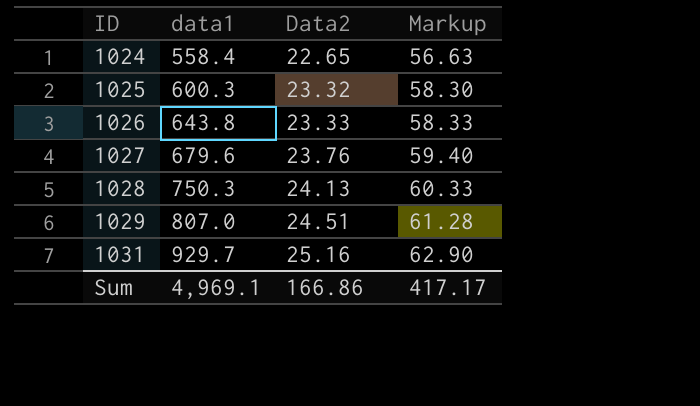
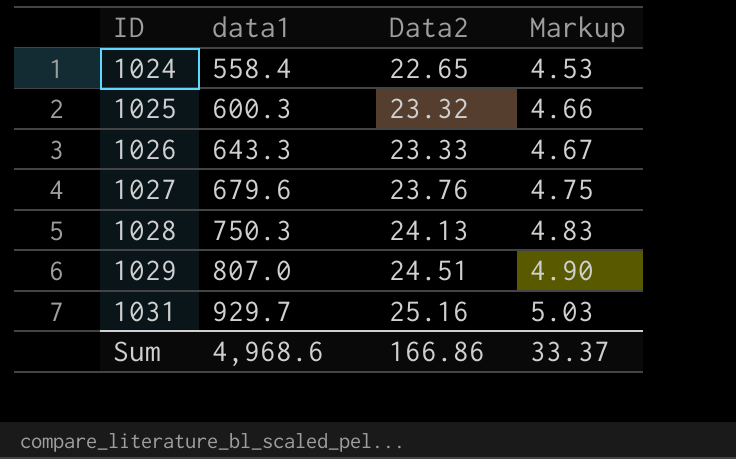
column Markup | formula: [Data2] * 2.5 -> [Data2] * 0.2
1026 | data1: 643.8 -> 643.3
Sum | data1: 4,969.1 -> 4,968.6
Sum | Markup: 417.17 -> 33.37

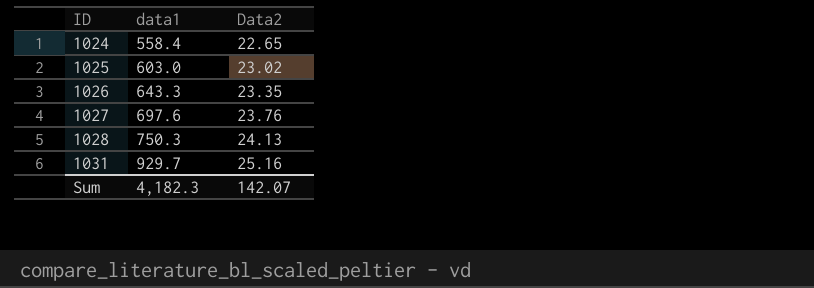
column Markup | formula: [Data2] * 0.2 -> none
row 1029: 807.0 | 24.51 | 4.90 -> none
1025 | data1: 600.3 -> 603.0
1025 | Data2: 23.32 -> 23.02
1026 | Data2: 23.33 -> 23.35
1027 | data1: 679.6 -> 697.6
Sum | data1: 4,968.6 -> 4,182.3
Sum | Data2: 166.86 -> 142.07

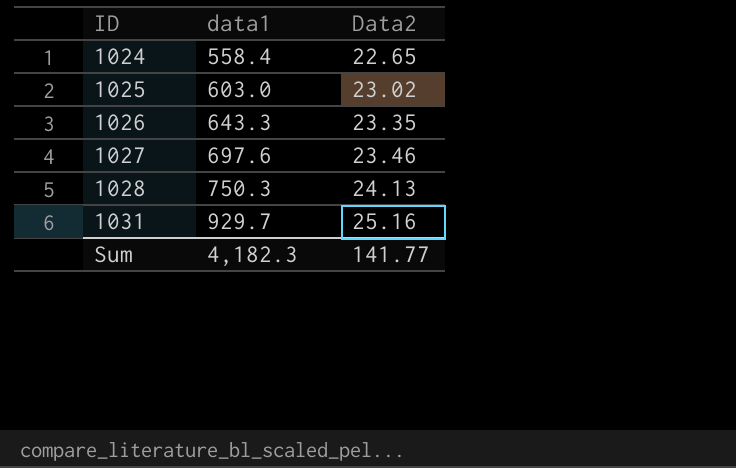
1027 | Data2: 23.76 -> 23.46
Sum | Data2: 142.07 -> 141.77

